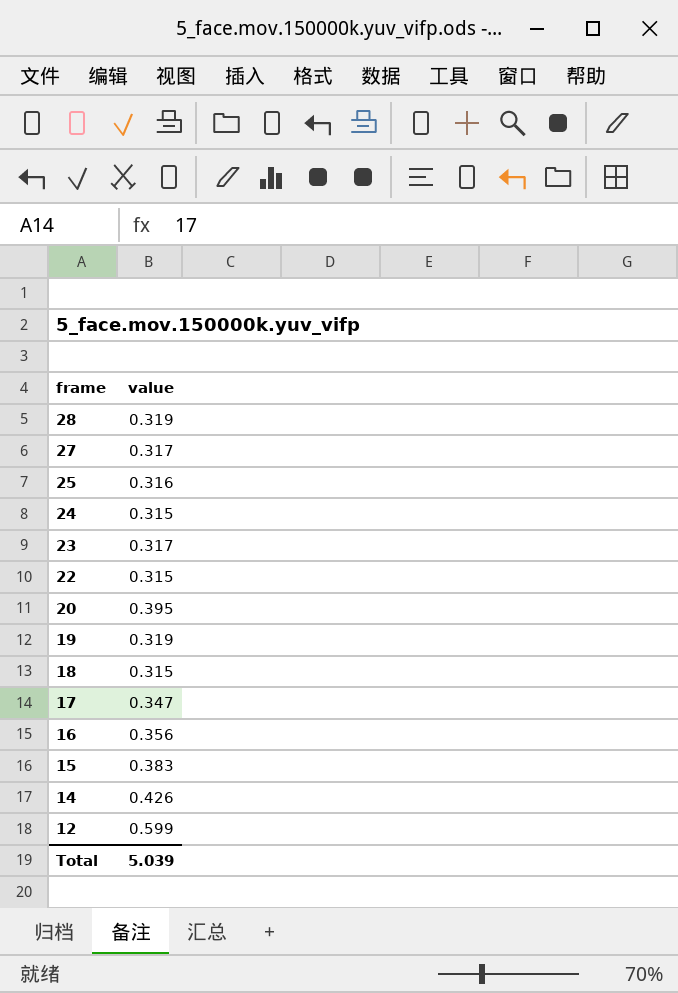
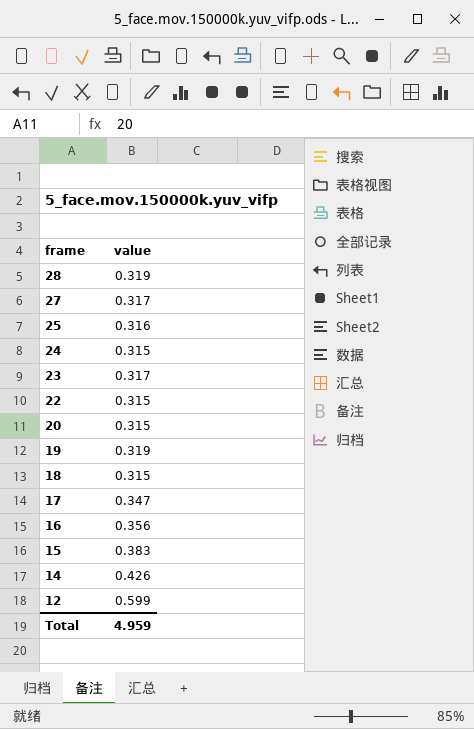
20 | value: 0.395 -> 0.315
Total | value: 5.039 -> 4.959

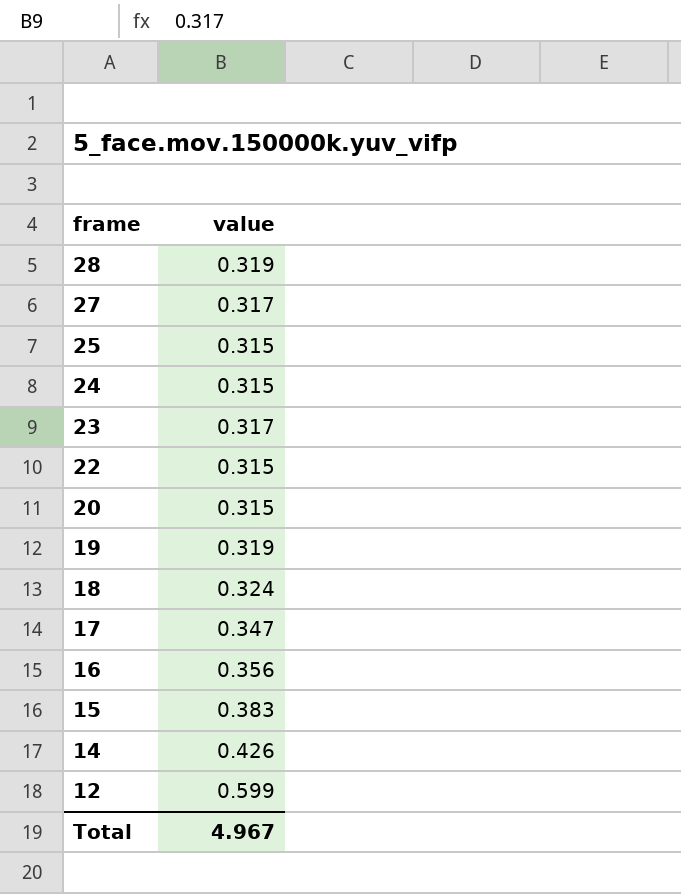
25 | value: 0.316 -> 0.315
18 | value: 0.315 -> 0.324
Total | value: 4.959 -> 4.967

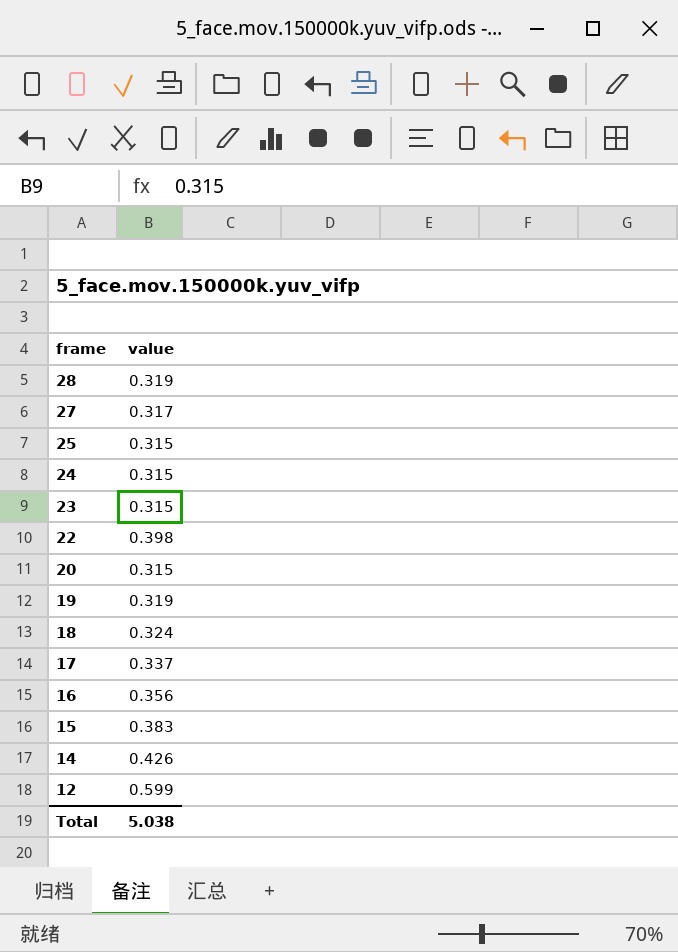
23 | value: 0.317 -> 0.315
22 | value: 0.315 -> 0.398
17 | value: 0.347 -> 0.337
Total | value: 4.967 -> 5.038

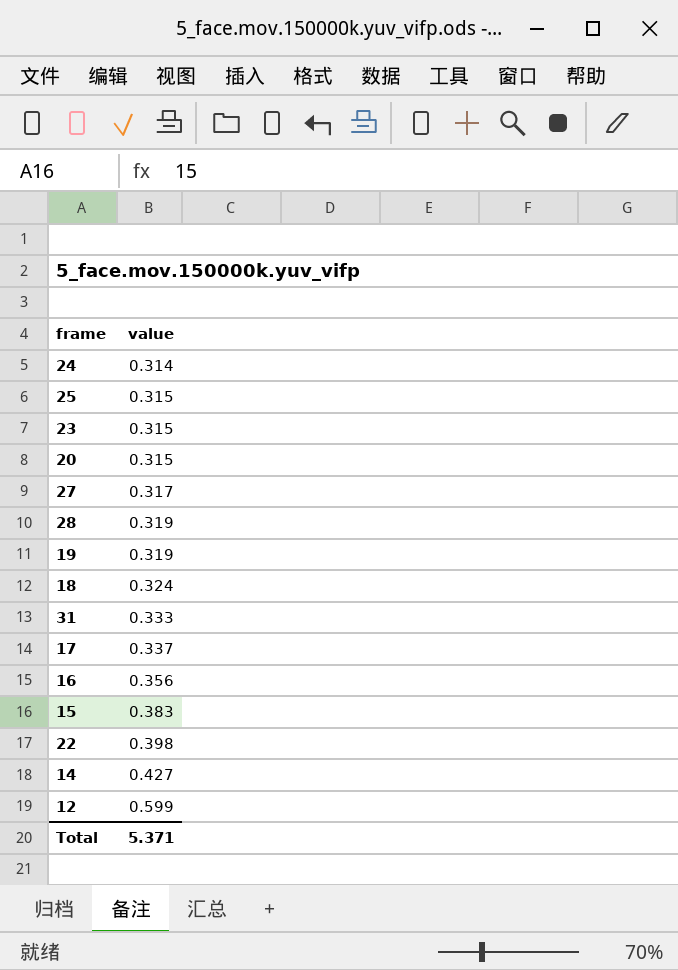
row order: frame descending -> value ascending
24 | value: 0.315 -> 0.314
row 31: none -> 0.333
14 | value: 0.426 -> 0.427
Total | value: 5.038 -> 5.371

